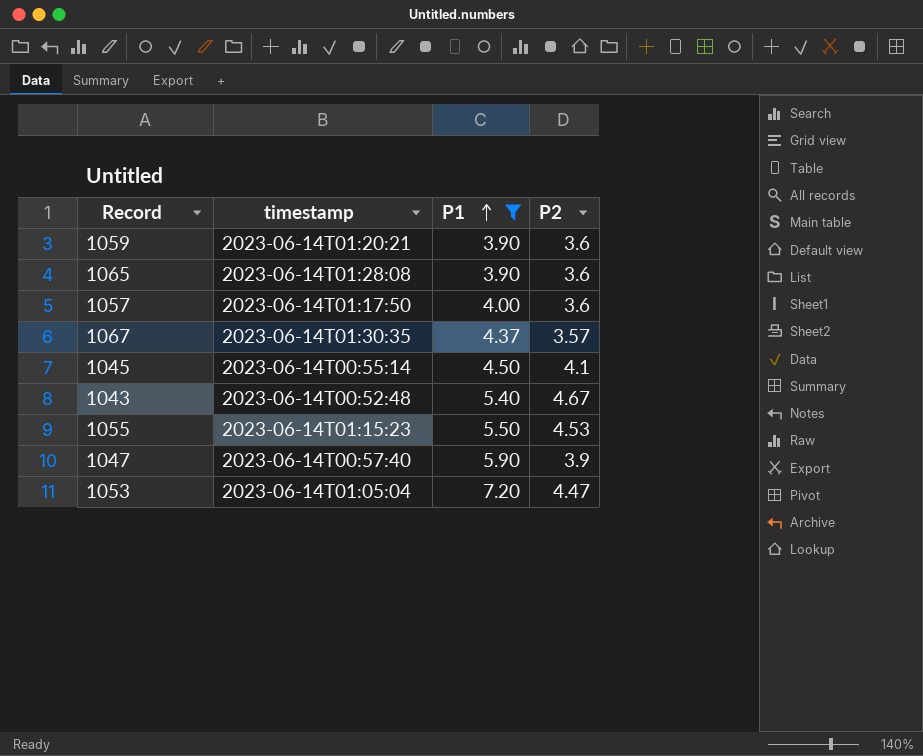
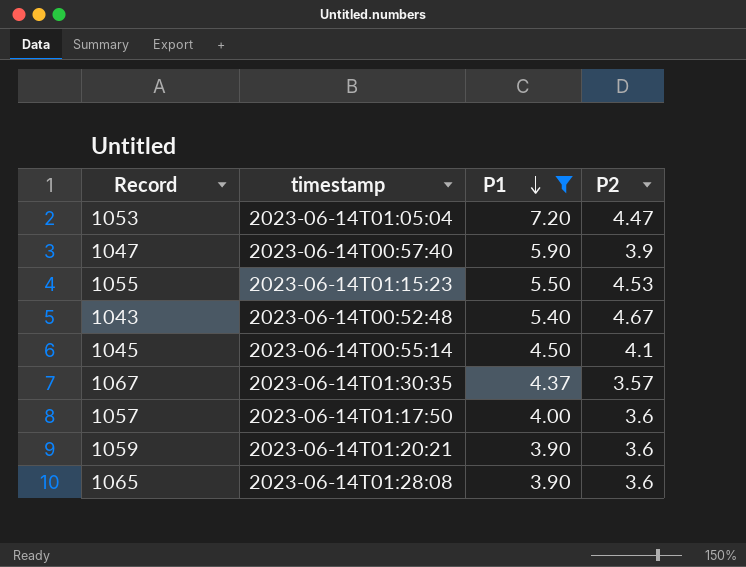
row order: P1 ascending -> P1 descending

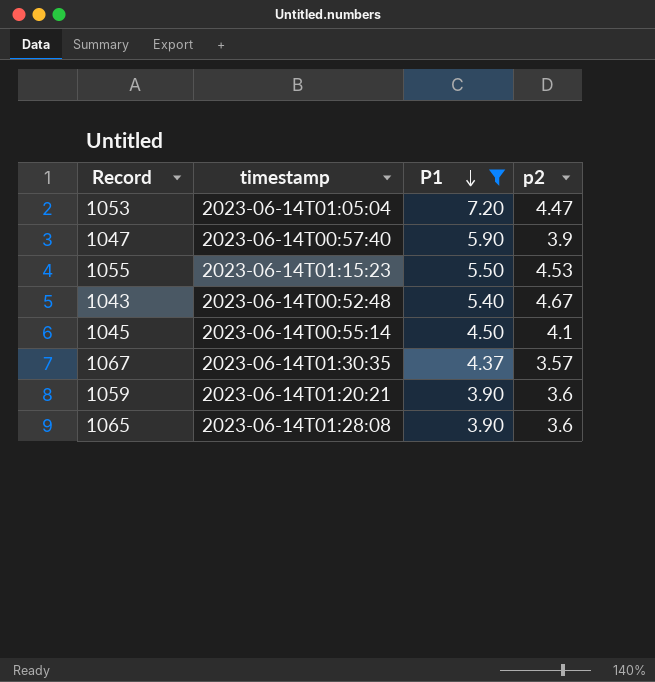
column name: P2 -> p2
row 1057: 2023-06-14T01:17:50 | 4.00 | 3.6 -> none

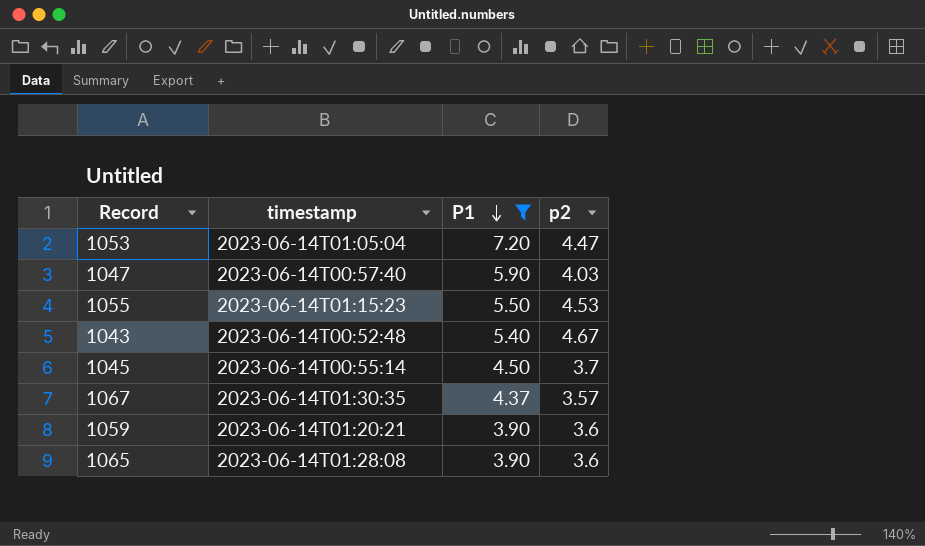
1047 | p2: 3.9 -> 4.03
1045 | p2: 4.1 -> 3.7

